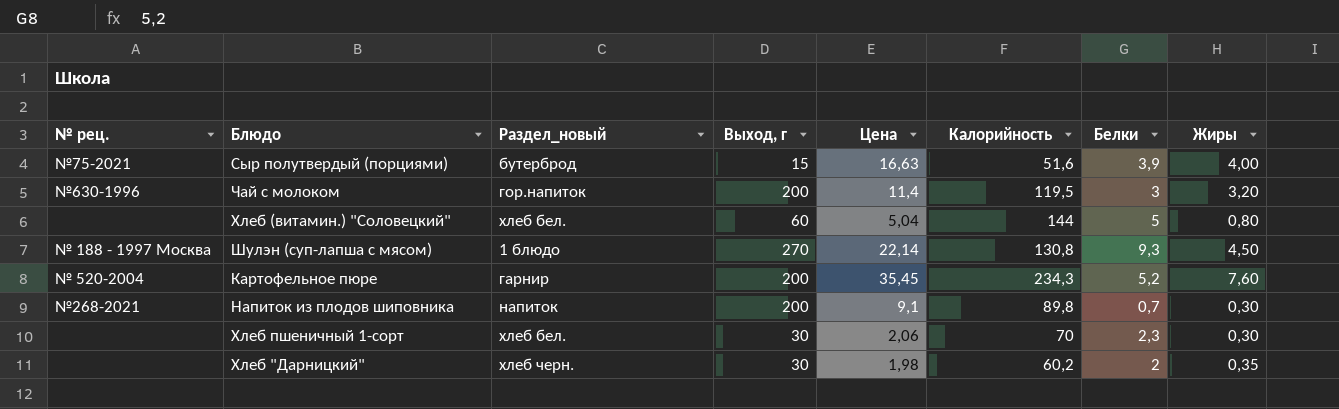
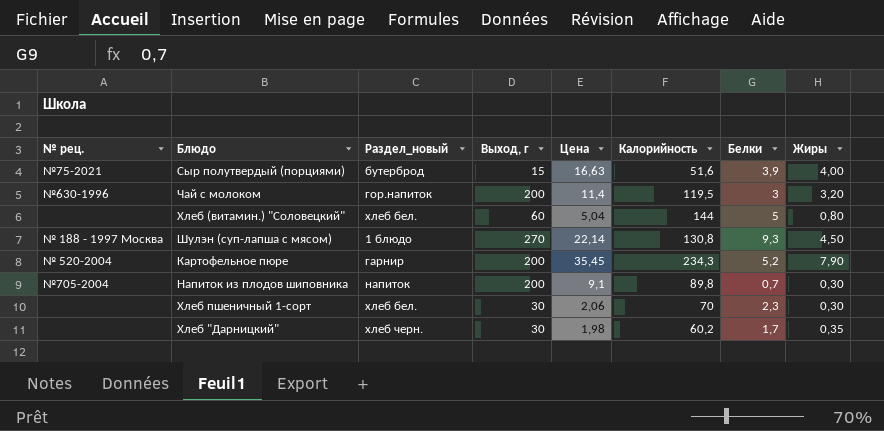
Картофельное пюре | Жиры: 7,60 -> 7,90
Напиток из плодов шиповника | № рец.: №268-2021 -> №705-2004
Хлеб "Дарницкий" | Белки: 2 -> 1,7

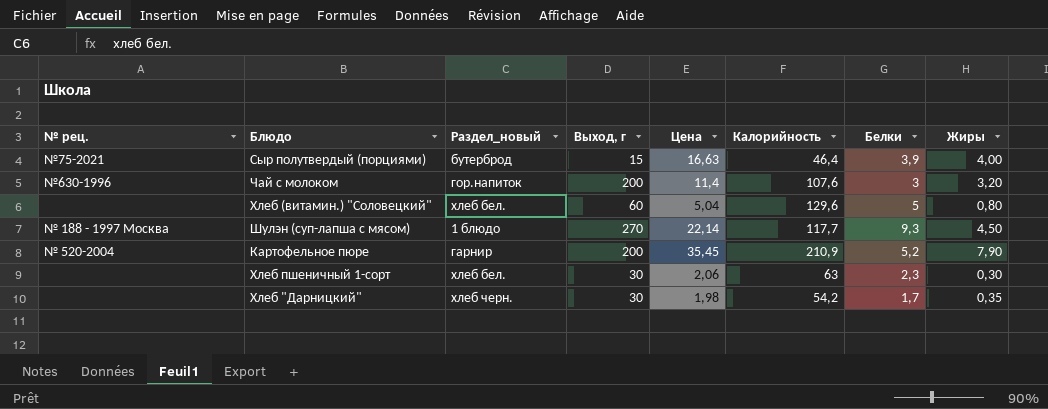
row Напиток из плодов шиповника: №705-2004 | напиток | 200 | 9,1 | 89,8 | 0,7 | 0,30 -> none
Сыр полутвердый (порциями) | Калорийность: 51,6 -> 46,4
Чай с молоком | Калорийность: 119,5 -> 107,6
Хлеб (витамин.) "Соловецкий" | Калорийность: 144 -> 129,6
Шулэн (суп-лапша с мясом) | Калорийность: 130,8 -> 117,7
Картофельное пюре | Калорийность: 234,3 -> 210,9
Хлеб пшеничный 1-сорт | Калорийность: 70 -> 63
Хлеб "Дарницкий" | Калорийность: 60,2 -> 54,2

